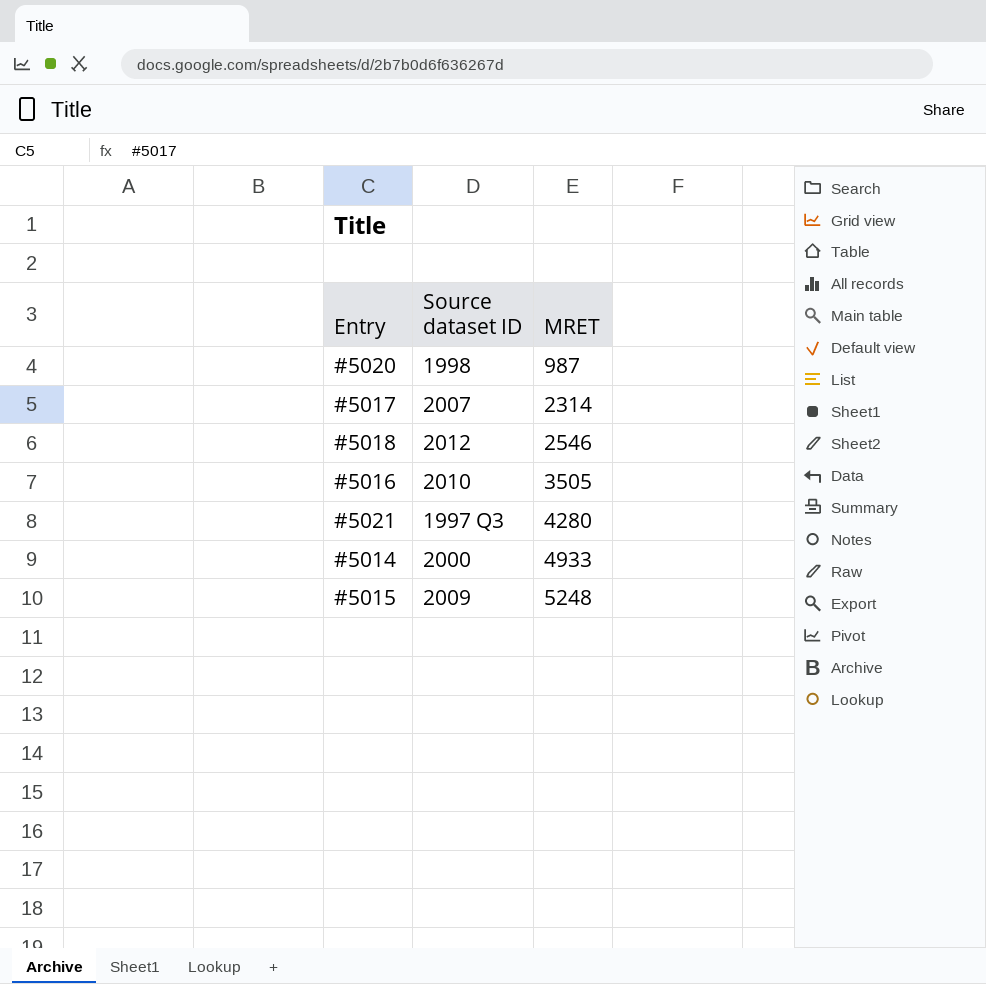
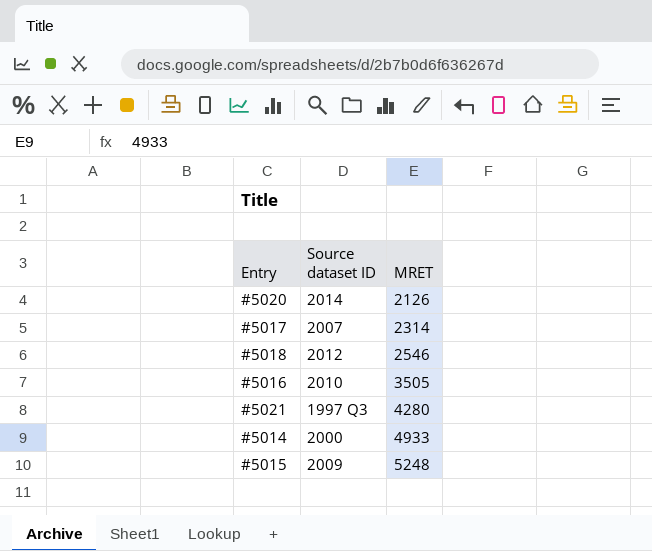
#5020 | Source dataset ID: 1998 -> 2014
#5020 | MRET: 987 -> 2126

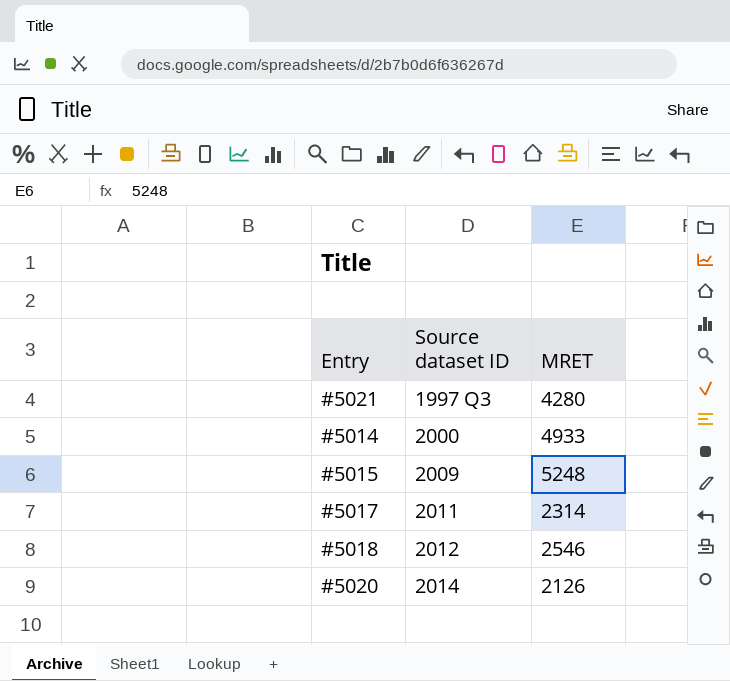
row order: MRET ascending -> Source dataset ID ascending
row #5016: 2010 | 3505 -> none
#5017 | Source dataset ID: 2007 -> 2011

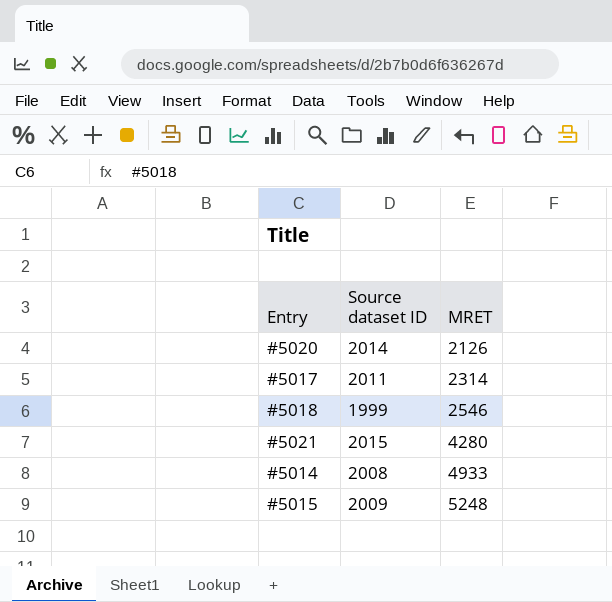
row order: Source dataset ID ascending -> MRET ascending
#5018 | Source dataset ID: 2012 -> 1999
#5021 | Source dataset ID: 1997 Q3 -> 2015
#5014 | Source dataset ID: 2000 -> 2008

